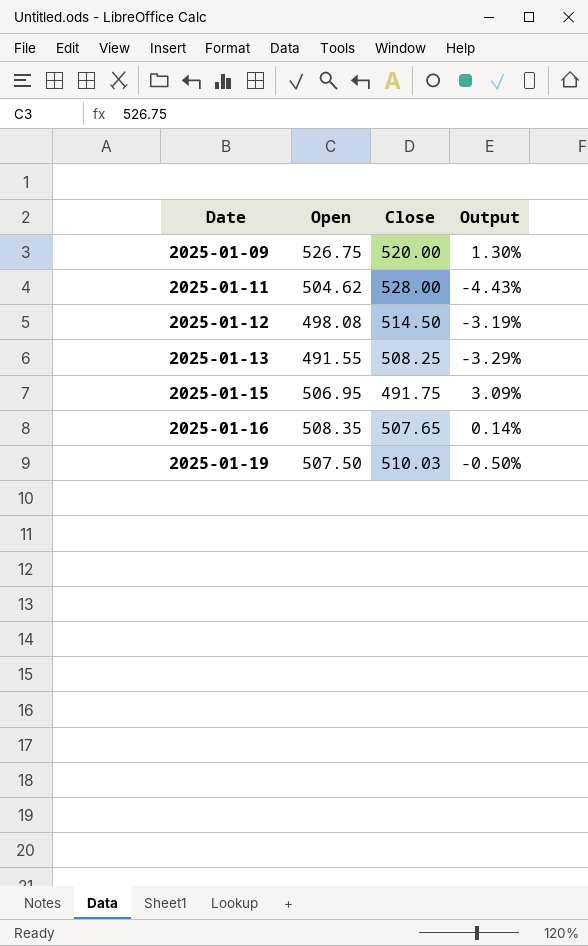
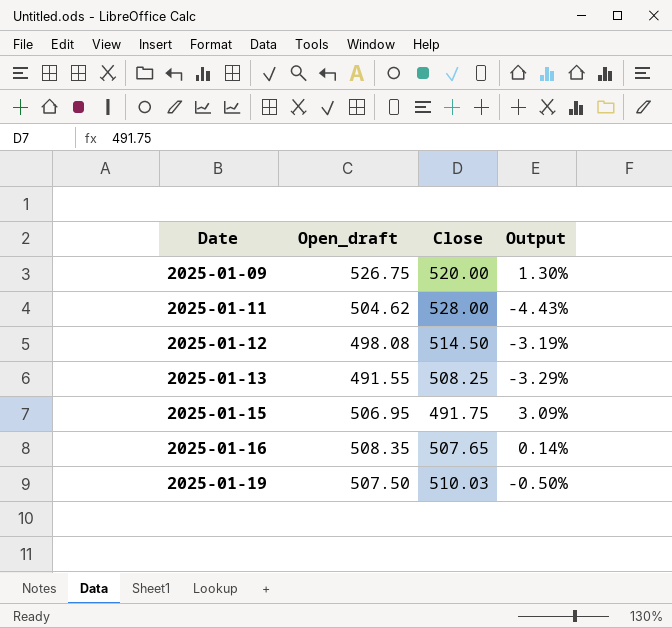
column name: Open -> Open_draft

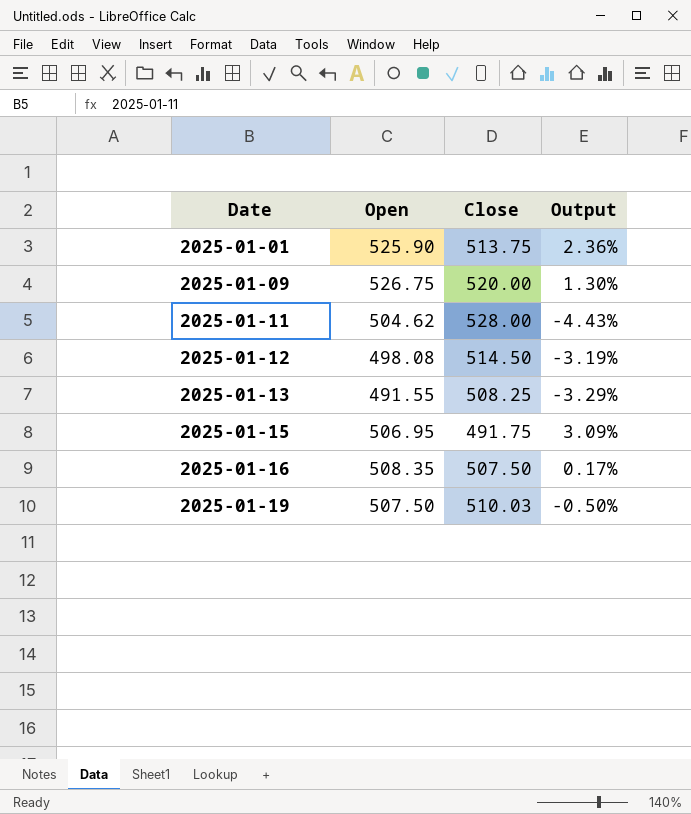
column name: Open_draft -> Open
row 2025-01-01: none -> 525.90 | 513.75 | 2.36%
2025-01-16 | Close: 507.65 -> 507.50
2025-01-16 | Output: 0.14% -> 0.17%

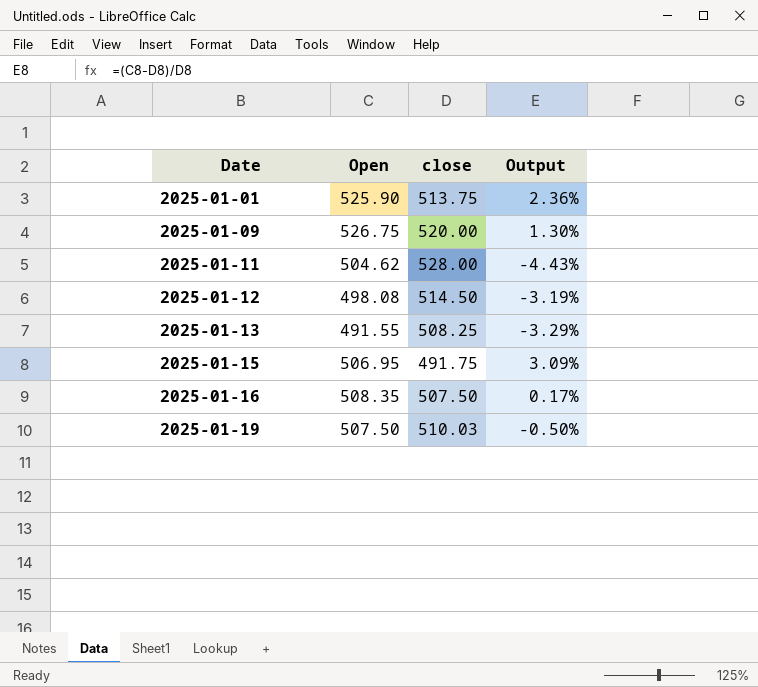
column name: Close -> close

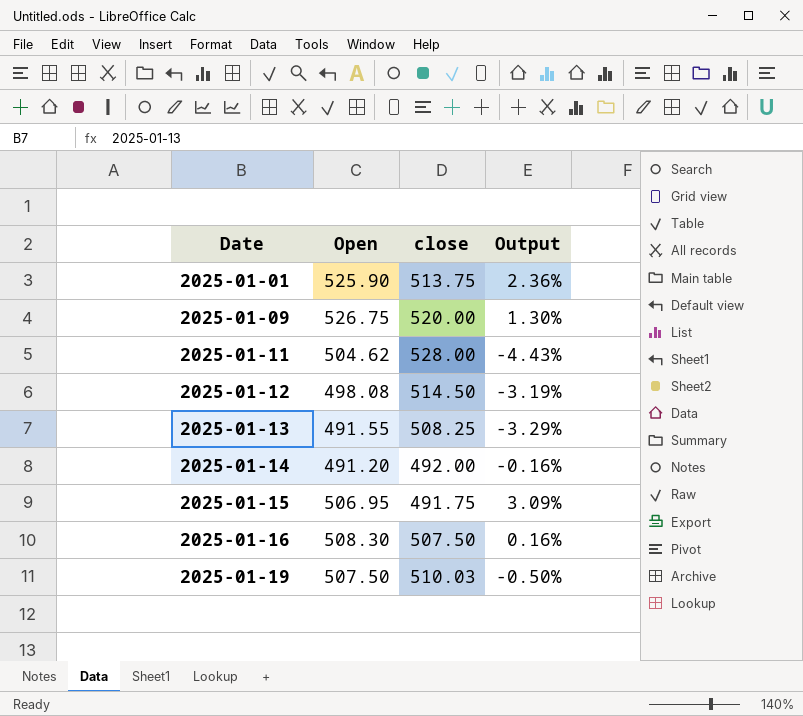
row 2025-01-14: none -> 491.20 | 492.00 | -0.16%
2025-01-16 | Open: 508.35 -> 508.30
2025-01-16 | Output: 0.17% -> 0.16%

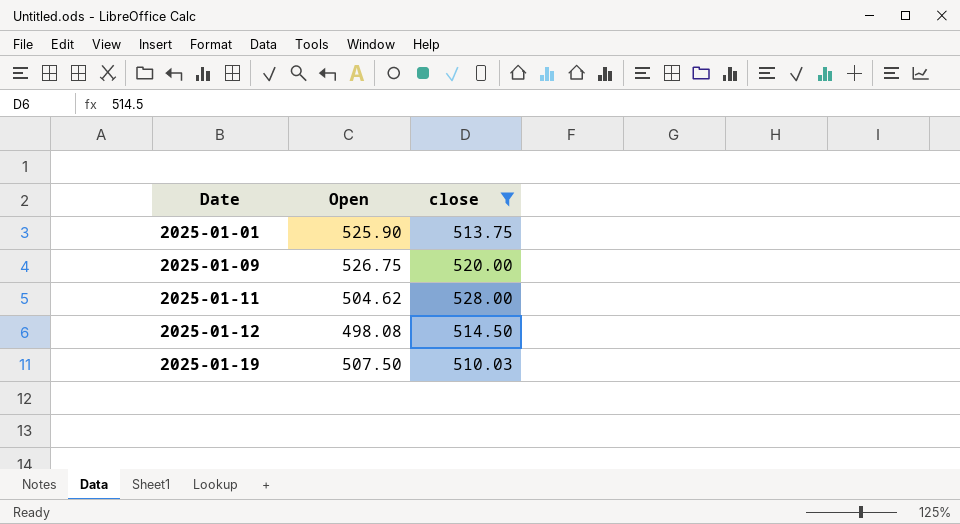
filter: none -> close >= 510.03
column Output | formula: ([Open] - [close]) / [close] -> none

